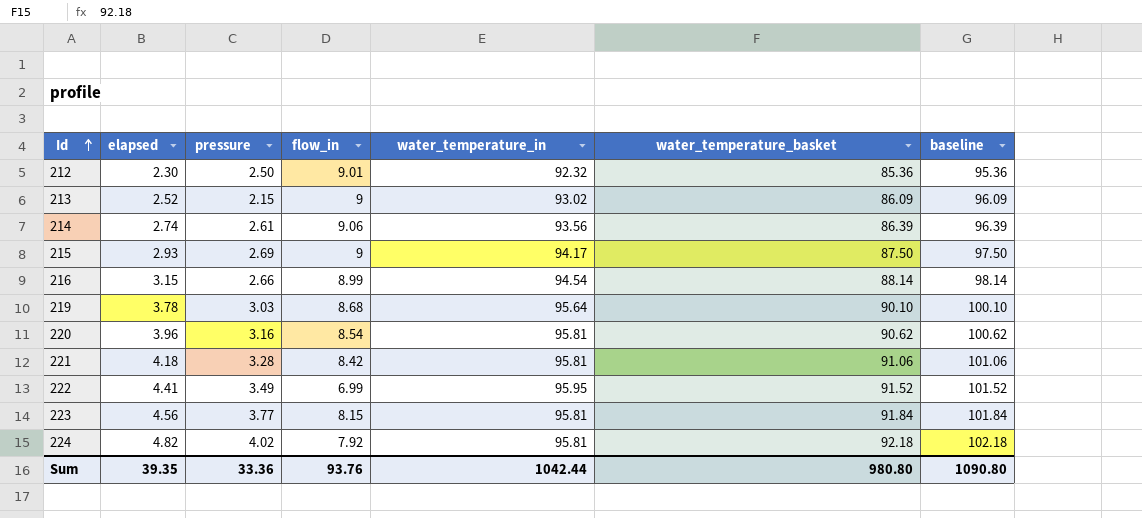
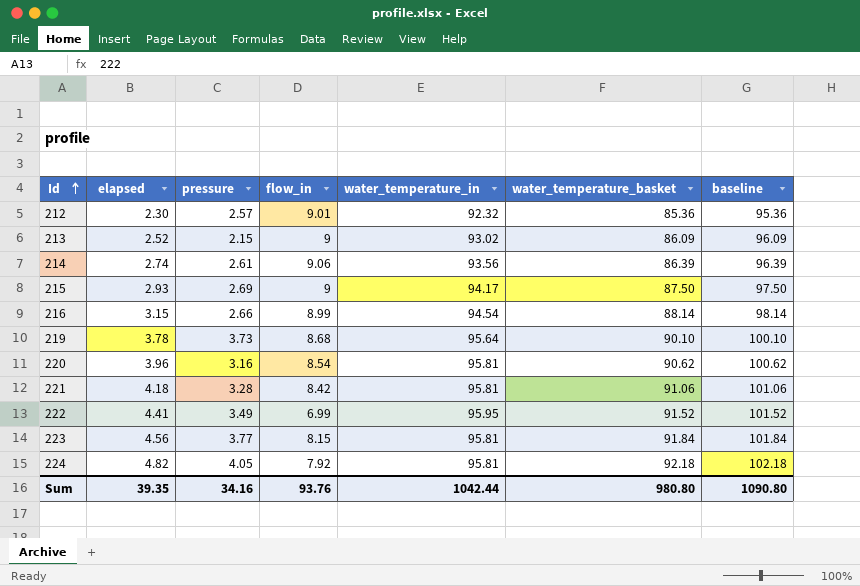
212 | pressure: 2.50 -> 2.57
219 | pressure: 3.03 -> 3.73
224 | pressure: 4.02 -> 4.05
Sum | pressure: 33.36 -> 34.16

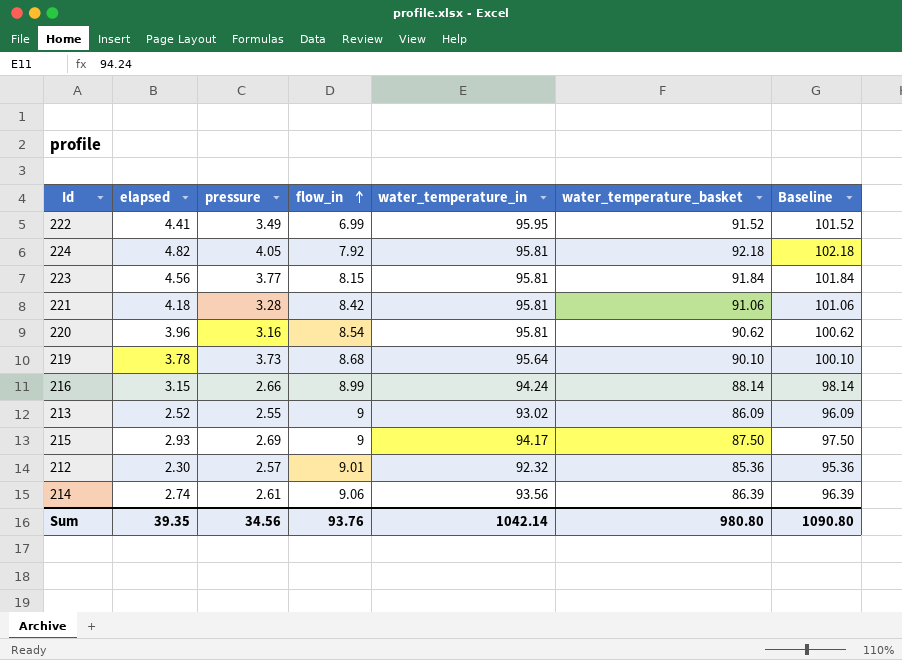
row order: Id ascending -> flow_in ascending
column name: baseline -> Baseline
216 | water_temperature_in: 94.54 -> 94.24
213 | pressure: 2.15 -> 2.55
Sum | pressure: 34.16 -> 34.56
Sum | water_temperature_in: 1042.44 -> 1042.14

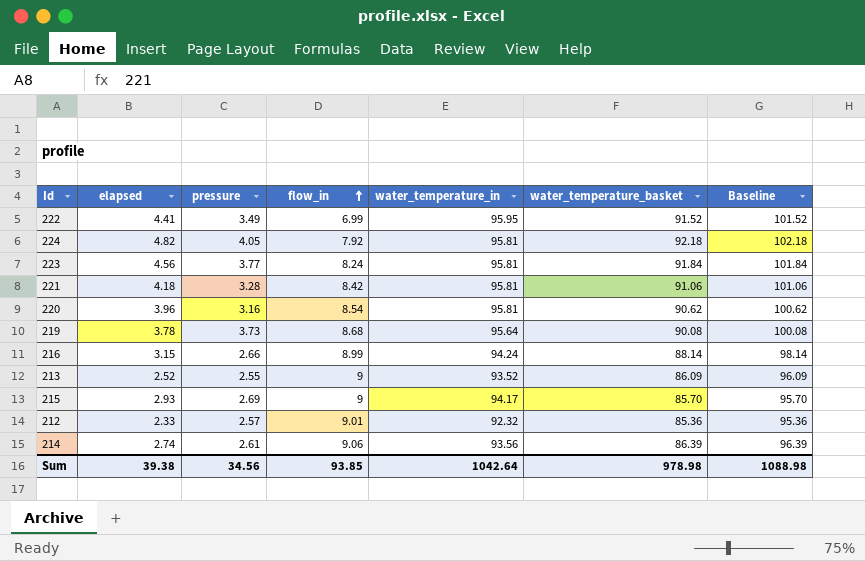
223 | flow_in: 8.15 -> 8.24
219 | water_temperature_basket: 90.10 -> 90.08
219 | Baseline: 100.10 -> 100.08
213 | water_temperature_in: 93.02 -> 93.52
215 | water_temperature_basket: 87.50 -> 85.70
215 | Baseline: 97.50 -> 95.70
212 | elapsed: 2.30 -> 2.33
Sum | elapsed: 39.35 -> 39.38
Sum | flow_in: 93.76 -> 93.85
Sum | water_temperature_in: 1042.14 -> 1042.64
Sum | water_temperature_basket: 980.80 -> 978.98
Sum | Baseline: 1090.80 -> 1088.98

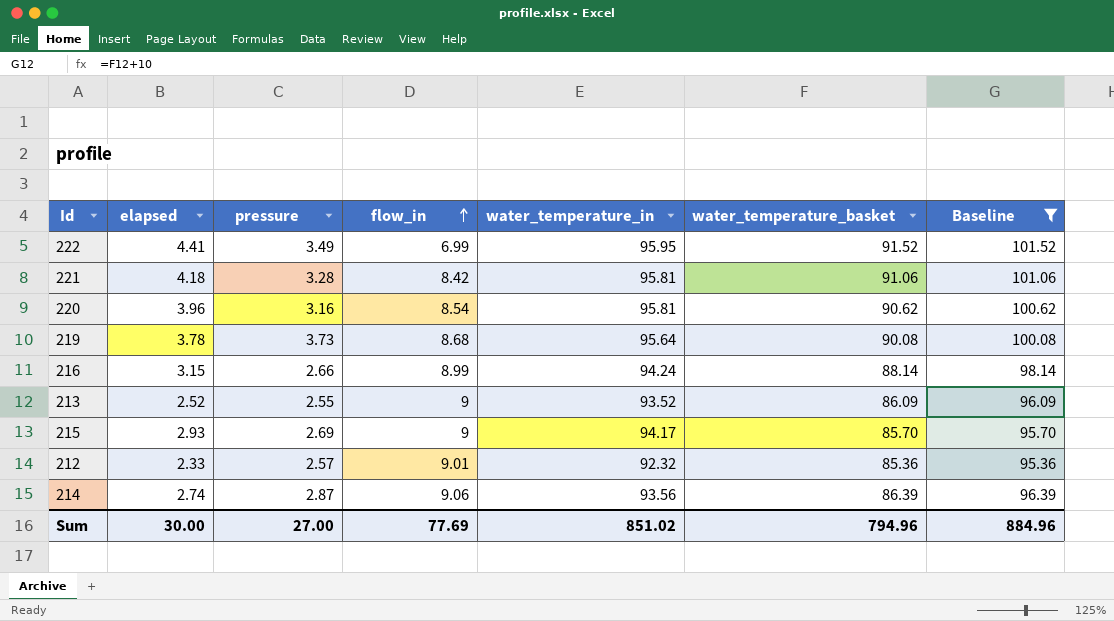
filter: none -> Baseline <= 101.52
214 | pressure: 2.61 -> 2.87
Sum | elapsed: 39.38 -> 30.00
Sum | pressure: 34.56 -> 27.00
Sum | flow_in: 93.85 -> 77.69
Sum | water_temperature_in: 1042.64 -> 851.02
Sum | water_temperature_basket: 978.98 -> 794.96
Sum | Baseline: 1088.98 -> 884.96

